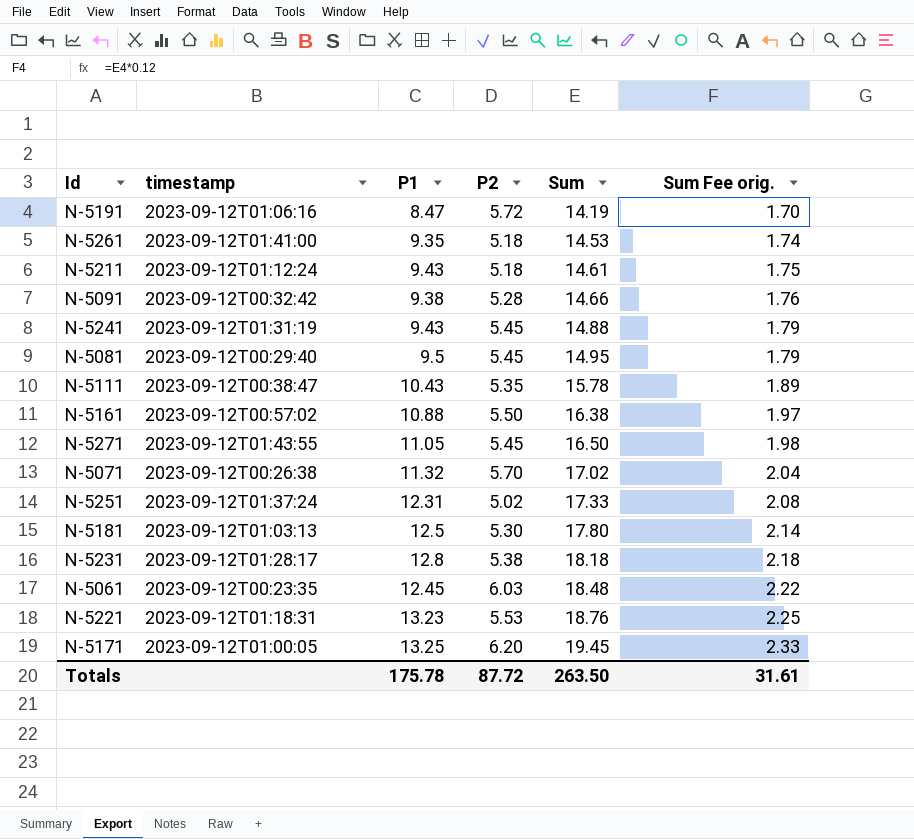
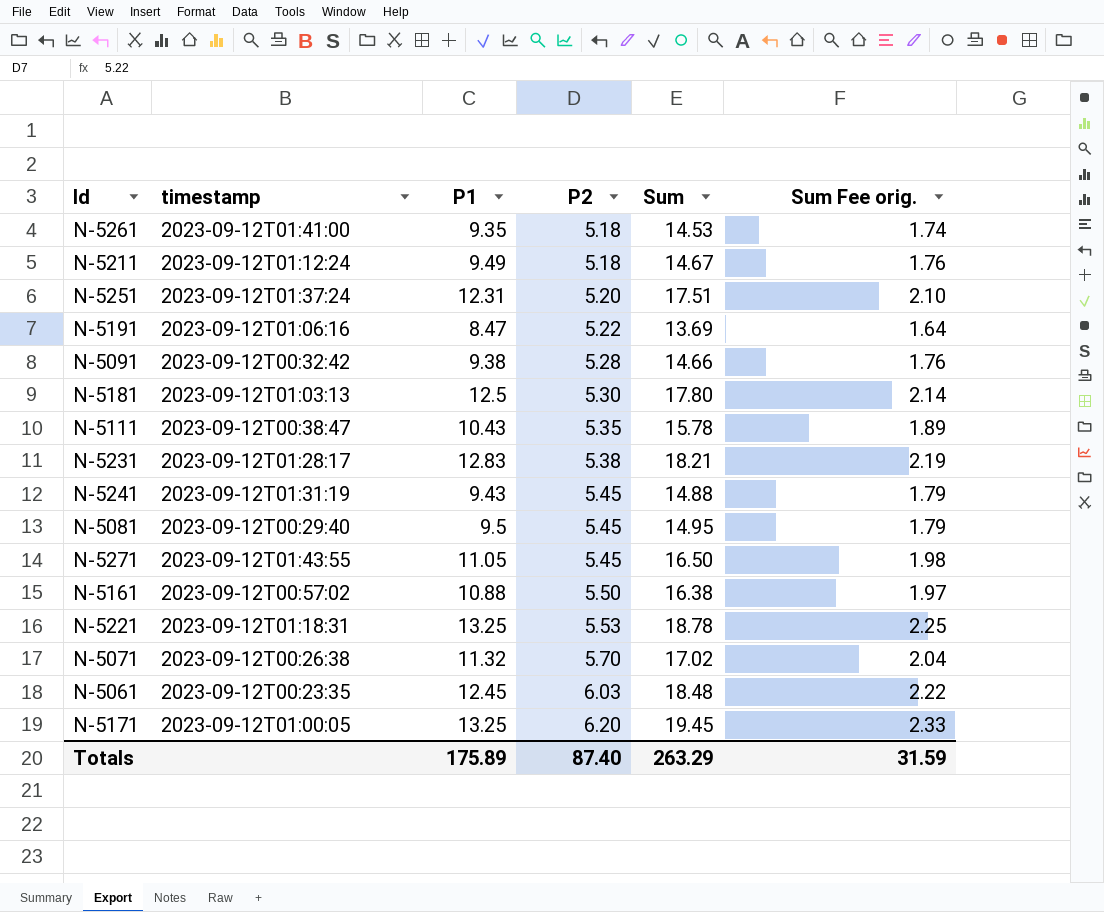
row order: Sum ascending -> P2 ascending
N-5211 | P1: 9.43 -> 9.49
N-5211 | Sum: 14.61 -> 14.67
N-5211 | Sum Fee orig.: 1.75 -> 1.76
N-5251 | P2: 5.02 -> 5.20
N-5251 | Sum: 17.33 -> 17.51
N-5251 | Sum Fee orig.: 2.08 -> 2.10
N-5191 | P2: 5.72 -> 5.22
N-5191 | Sum: 14.19 -> 13.69
N-5191 | Sum Fee orig.: 1.70 -> 1.64
N-5231 | P1: 12.8 -> 12.83
N-5231 | Sum: 18.18 -> 18.21
N-5231 | Sum Fee orig.: 2.18 -> 2.19
N-5221 | P1: 13.23 -> 13.25
N-5221 | Sum: 18.76 -> 18.78
Totals | P1: 175.78 -> 175.89
Totals | P2: 87.72 -> 87.40
Totals | Sum: 263.50 -> 263.29
Totals | Sum Fee orig.: 31.61 -> 31.59

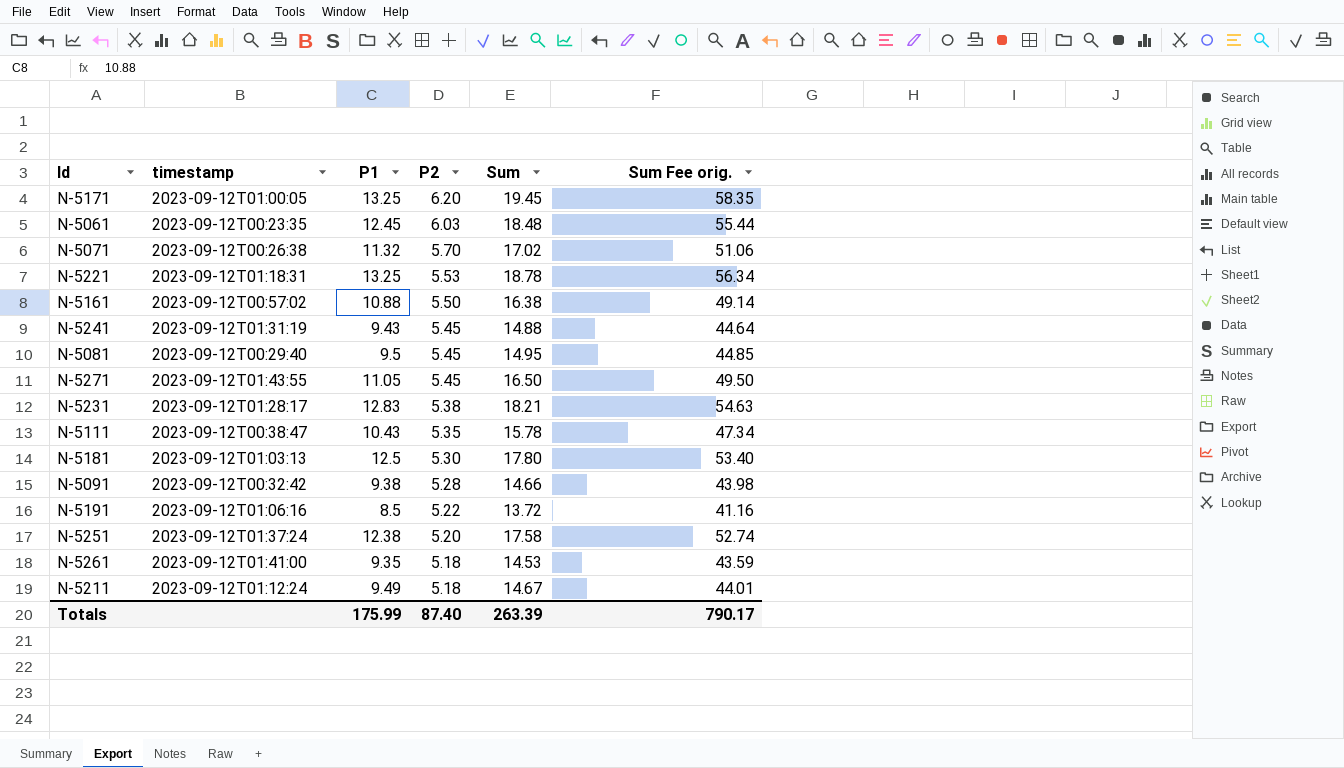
row order: P2 ascending -> P2 descending
column Sum Fee orig. | formula: [Sum] * 0.12 -> [Sum] * 3
N-5191 | P1: 8.47 -> 8.5
N-5191 | Sum: 13.69 -> 13.72
N-5251 | P1: 12.31 -> 12.38
N-5251 | Sum: 17.51 -> 17.58
Totals | P1: 175.89 -> 175.99
Totals | Sum: 263.29 -> 263.39
Totals | Sum Fee orig.: 31.59 -> 790.17

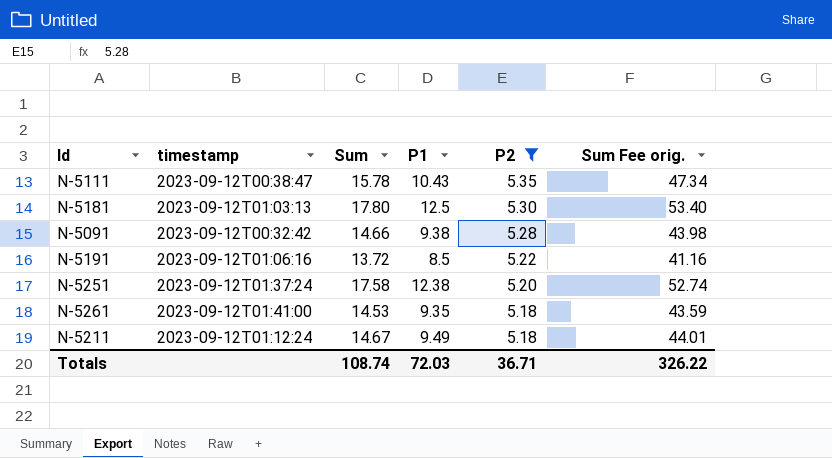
filter: none -> P2 <= 5.35
column Sum | position: 5 -> 3
Totals | Sum: 263.39 -> 108.74
Totals | P1: 175.99 -> 72.03
Totals | P2: 87.40 -> 36.71
Totals | Sum Fee orig.: 790.17 -> 326.22

